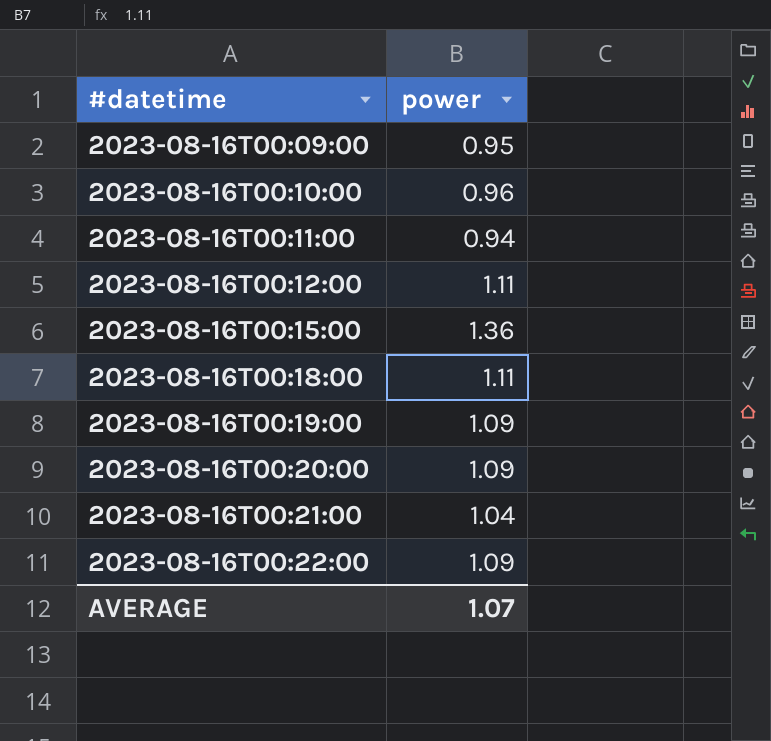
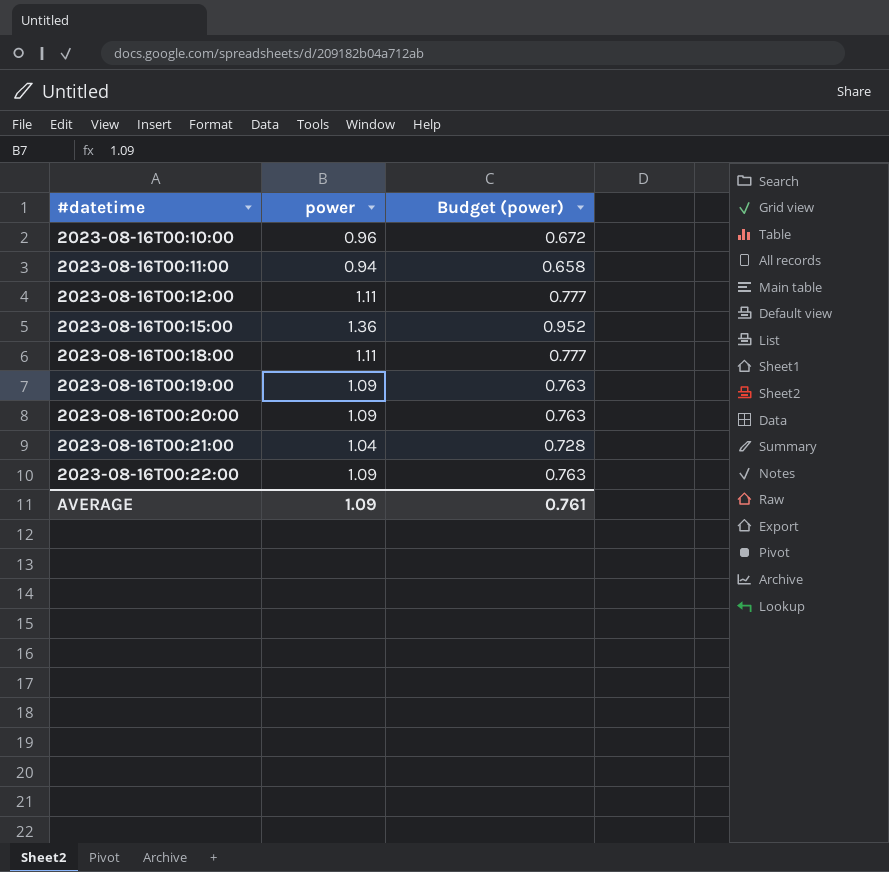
column Budget (power) | formula: none -> [power] * 0.7
row 2023-08-16T00:09:00: 0.95 -> none
AVERAGE | power: 1.07 -> 1.09

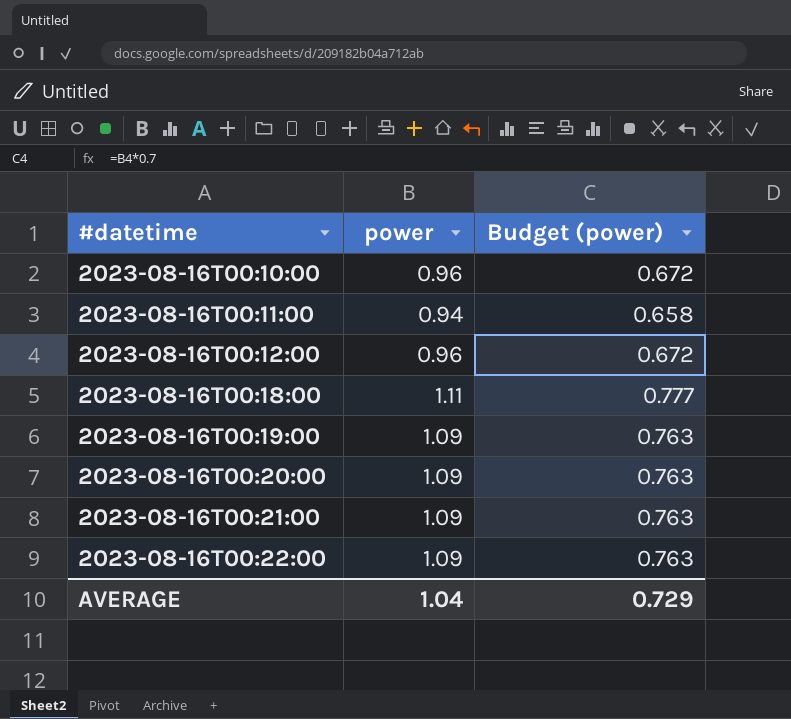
row 2023-08-16T00:15:00: 1.36 | 0.952 -> none
2023-08-16T00:12:00 | power: 1.11 -> 0.96
2023-08-16T00:12:00 | Budget (power): 0.777 -> 0.672
2023-08-16T00:21:00 | power: 1.04 -> 1.09
2023-08-16T00:21:00 | Budget (power): 0.728 -> 0.763
AVERAGE | power: 1.09 -> 1.04
AVERAGE | Budget (power): 0.761 -> 0.729

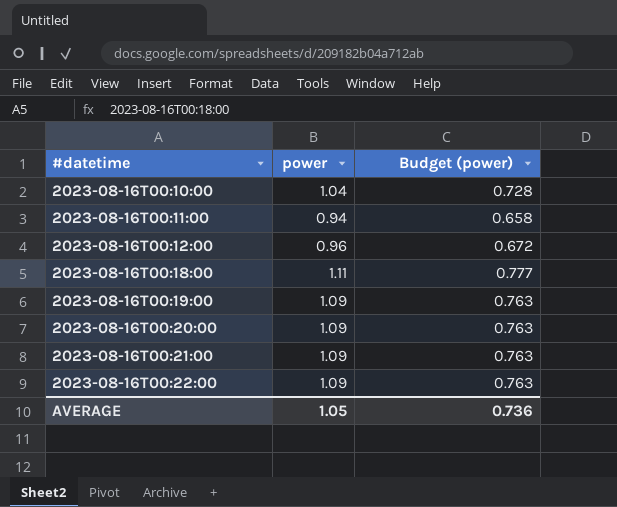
2023-08-16T00:10:00 | power: 0.96 -> 1.04
2023-08-16T00:10:00 | Budget (power): 0.672 -> 0.728
AVERAGE | power: 1.04 -> 1.05
AVERAGE | Budget (power): 0.729 -> 0.736

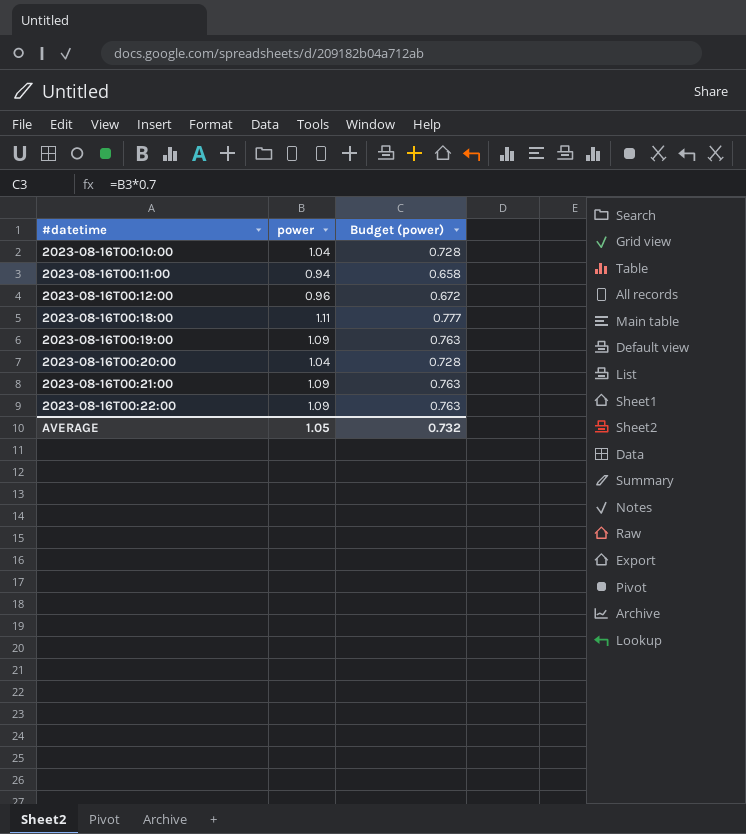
2023-08-16T00:20:00 | power: 1.09 -> 1.04
2023-08-16T00:20:00 | Budget (power): 0.763 -> 0.728
AVERAGE | Budget (power): 0.736 -> 0.732

